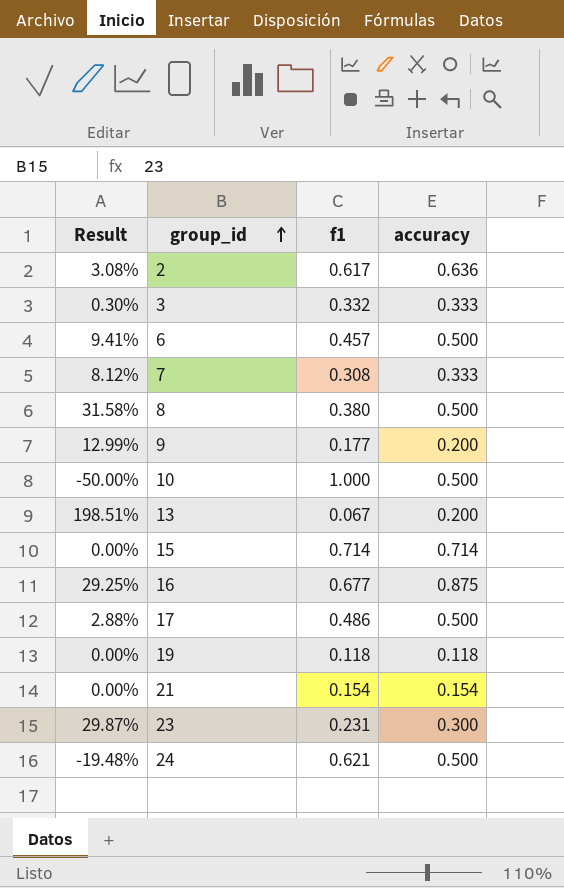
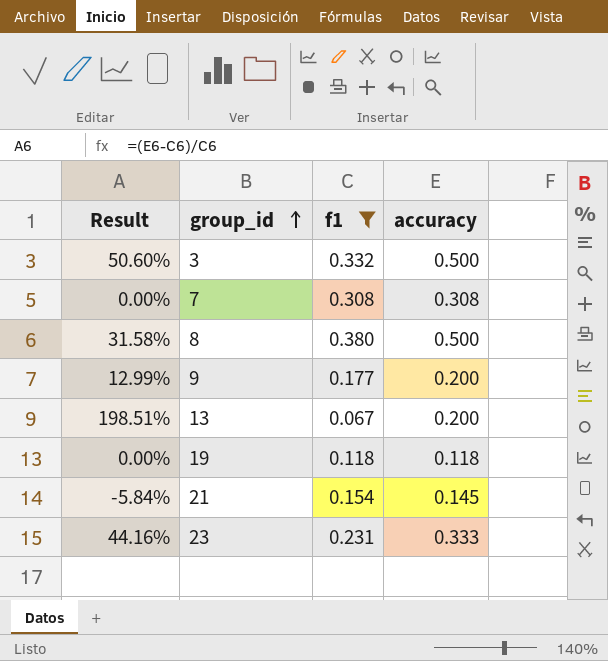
filter: none -> f1 <= 0.380
3 | Result: 0.30% -> 50.60%
3 | accuracy: 0.333 -> 0.500
7 | Result: 8.12% -> 0.00%
7 | accuracy: 0.333 -> 0.308
21 | Result: 0.00% -> -5.84%
21 | accuracy: 0.154 -> 0.145
23 | Result: 29.87% -> 44.16%
23 | accuracy: 0.300 -> 0.333

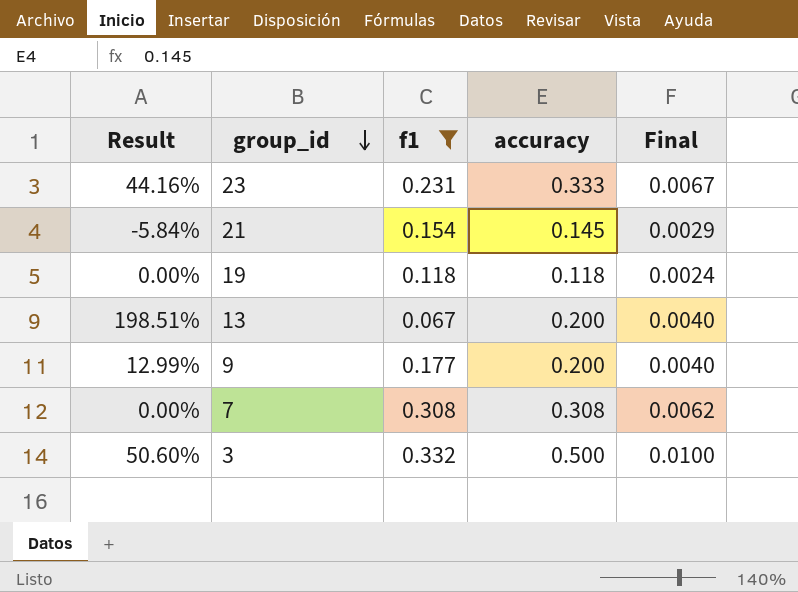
row order: group_id ascending -> group_id descending
column Final | formula: none -> [accuracy] * 0.02
row 8: 31.58% | 0.380 | 0.500 -> none

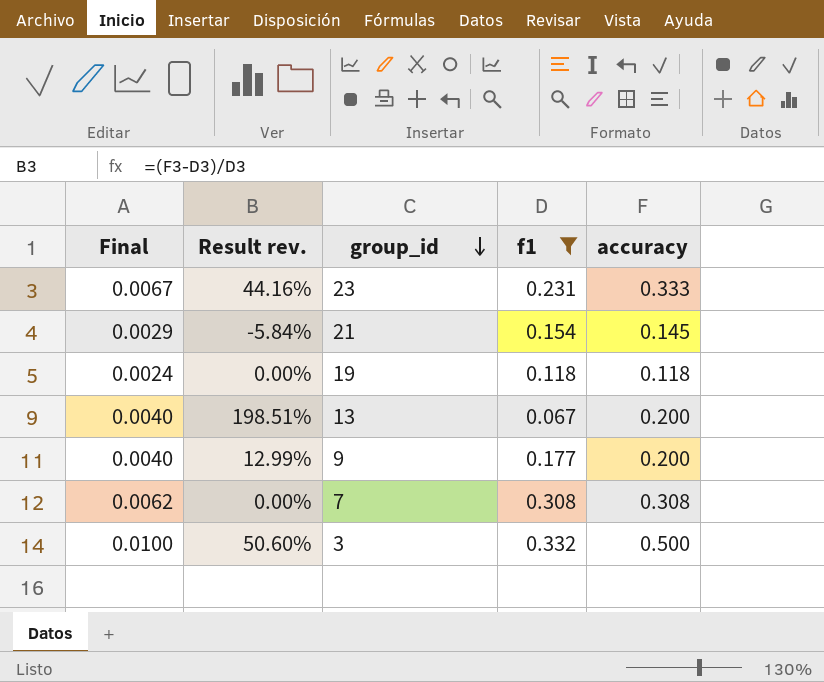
column Final | position: 5 -> 1
column name: Result -> Result rev.

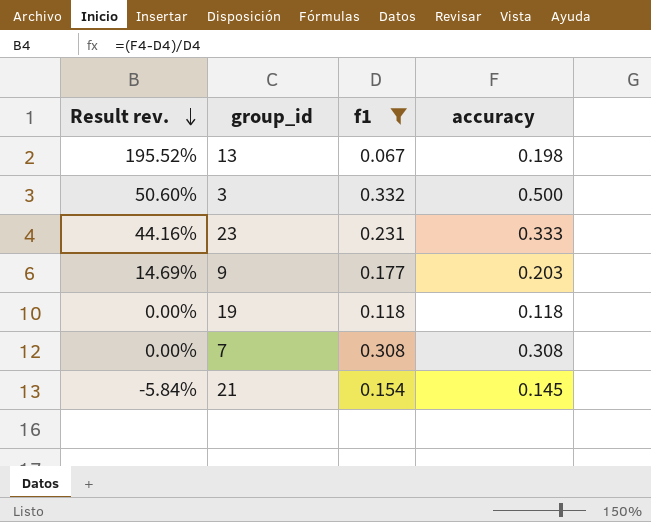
row order: group_id descending -> Result rev. descending
column Final | formula: [accuracy] * 0.02 -> none
13 | Result rev.: 198.51% -> 195.52%
13 | accuracy: 0.200 -> 0.198
9 | Result rev.: 12.99% -> 14.69%
9 | accuracy: 0.200 -> 0.203

